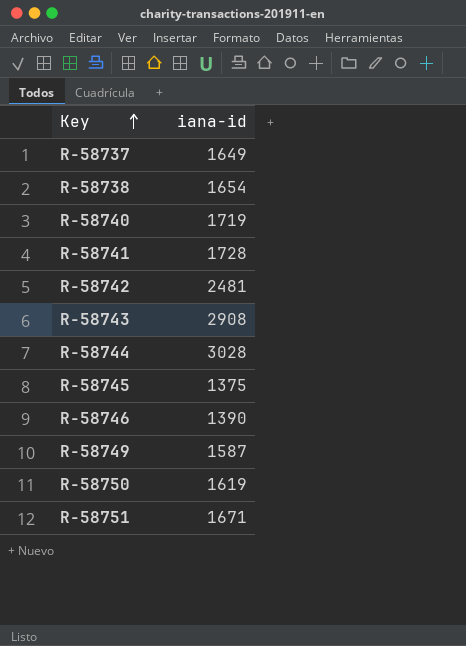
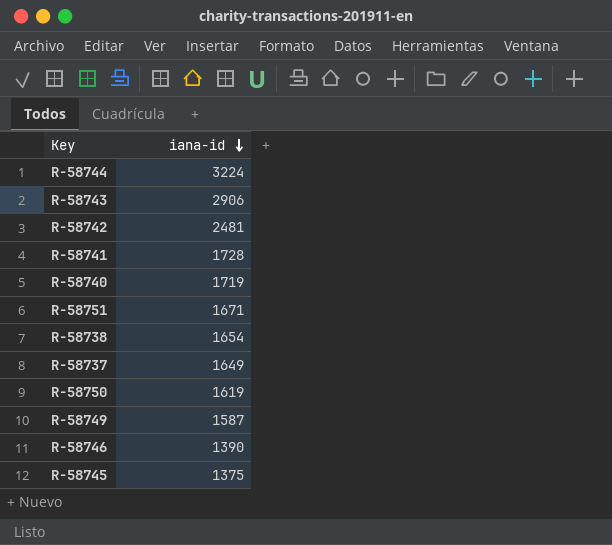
row order: Key ascending -> iana-id descending
R-58744 | iana-id: 3028 -> 3224
R-58743 | iana-id: 2908 -> 2906

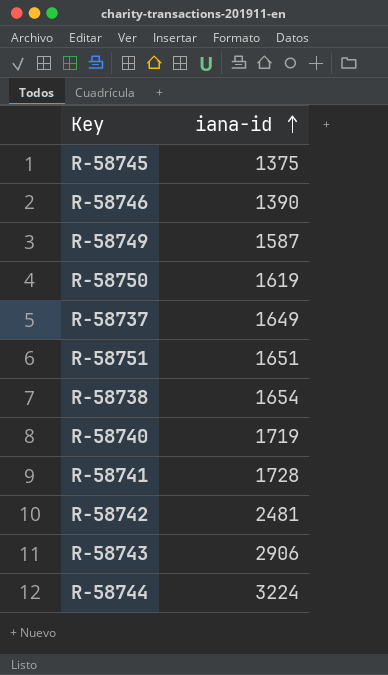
row order: iana-id descending -> iana-id ascending
R-58751 | iana-id: 1671 -> 1651

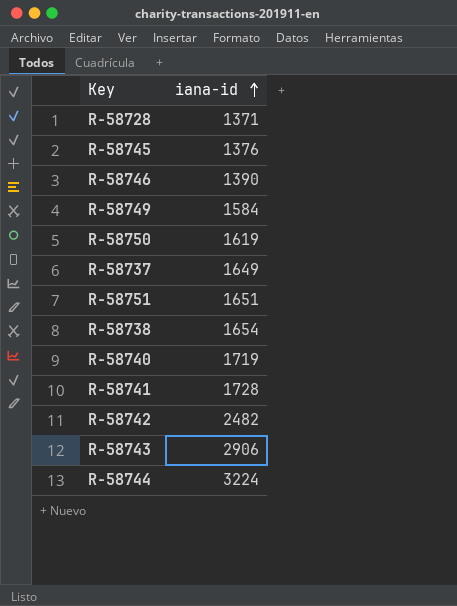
row R-58728: none -> 1371
R-58745 | iana-id: 1375 -> 1376
R-58749 | iana-id: 1587 -> 1584
R-58742 | iana-id: 2481 -> 2482

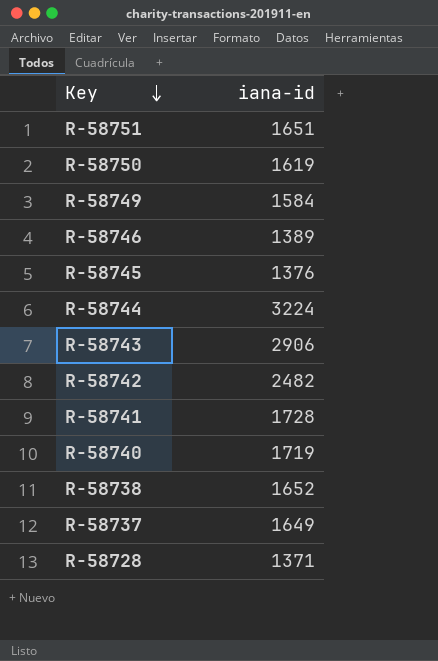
row order: iana-id ascending -> Key descending
R-58746 | iana-id: 1390 -> 1389
R-58738 | iana-id: 1654 -> 1652

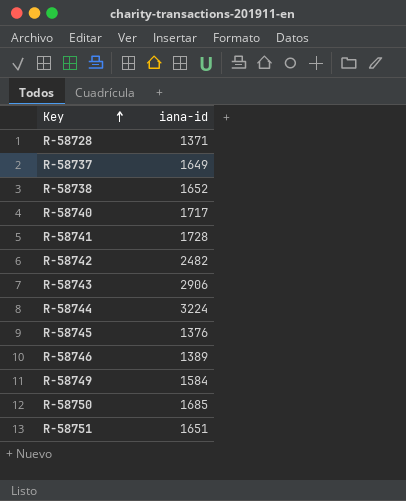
row order: Key descending -> Key ascending
R-58740 | iana-id: 1719 -> 1717
R-58750 | iana-id: 1619 -> 1685

